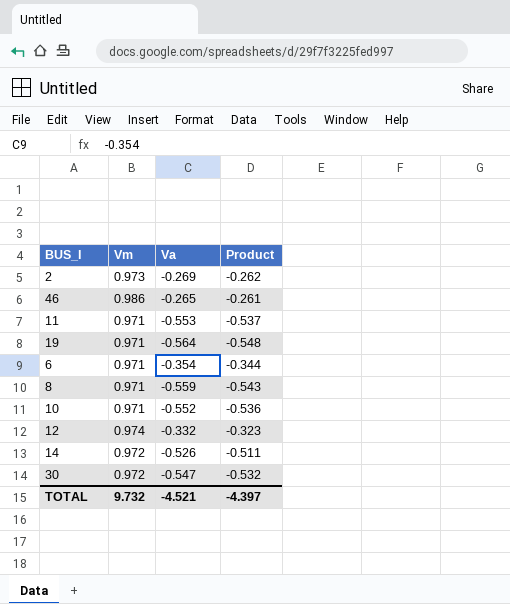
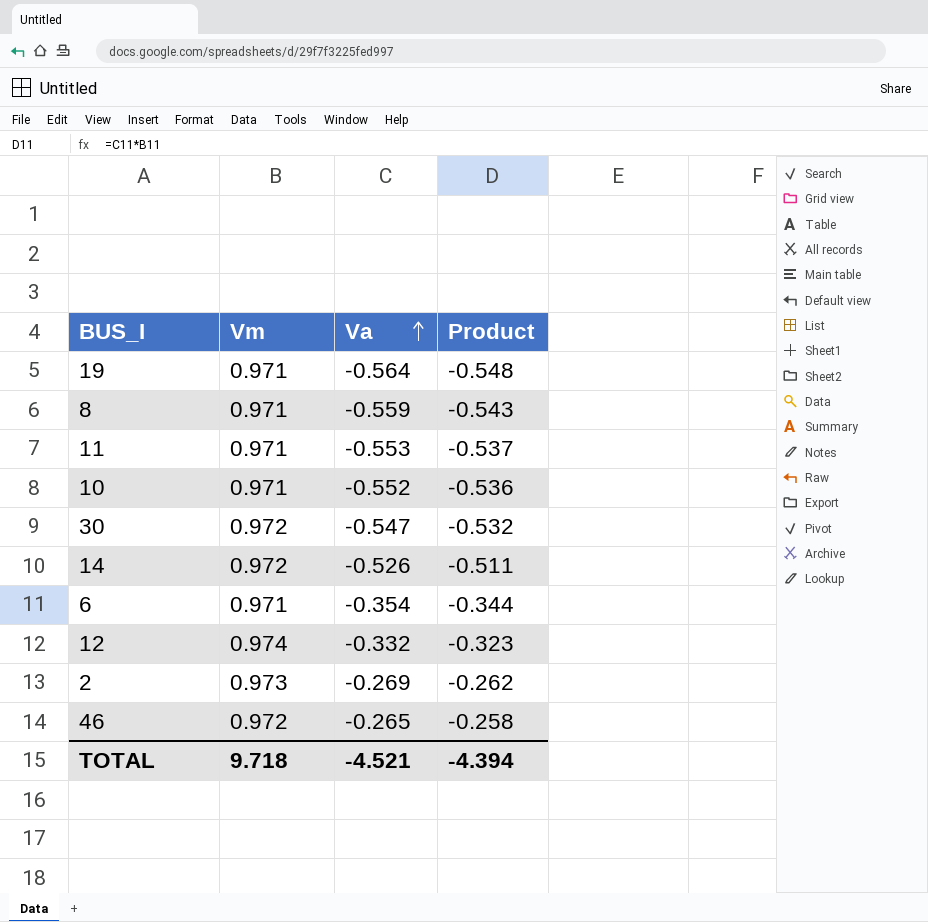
row order: none -> Va ascending
46 | Vm: 0.986 -> 0.972
46 | Product: -0.261 -> -0.258
TOTAL | Vm: 9.732 -> 9.718
TOTAL | Product: -4.397 -> -4.394

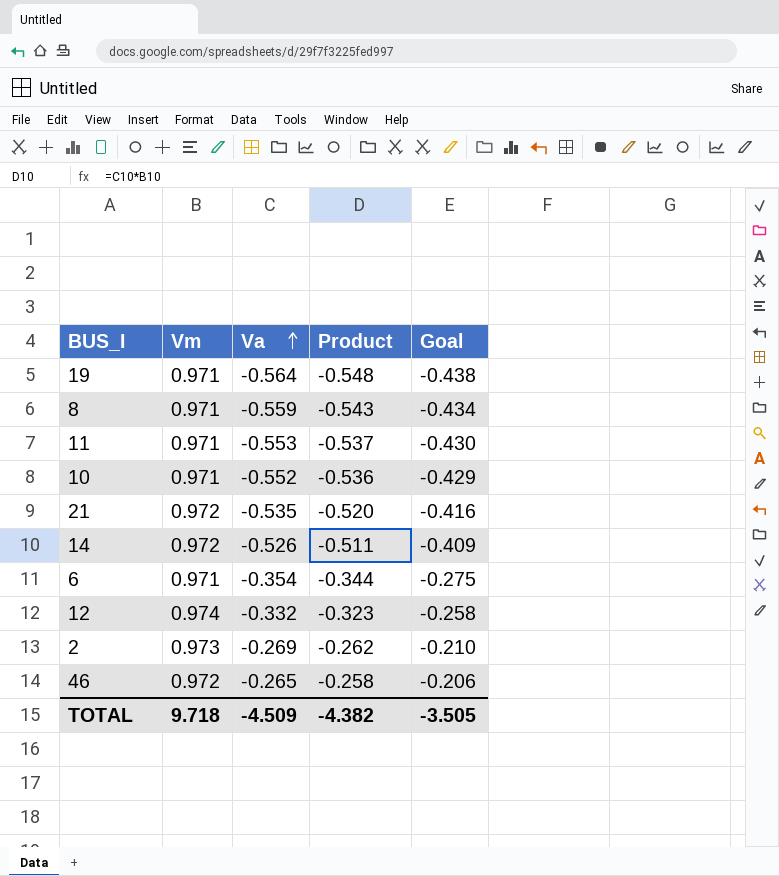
column Goal | formula: none -> [Product] * 0.8
row 30: 0.972 | -0.547 | -0.532 -> none
row 21: none -> 0.972 | -0.535 | -0.520 | -0.416
TOTAL | Va: -4.521 -> -4.509
TOTAL | Product: -4.394 -> -4.382

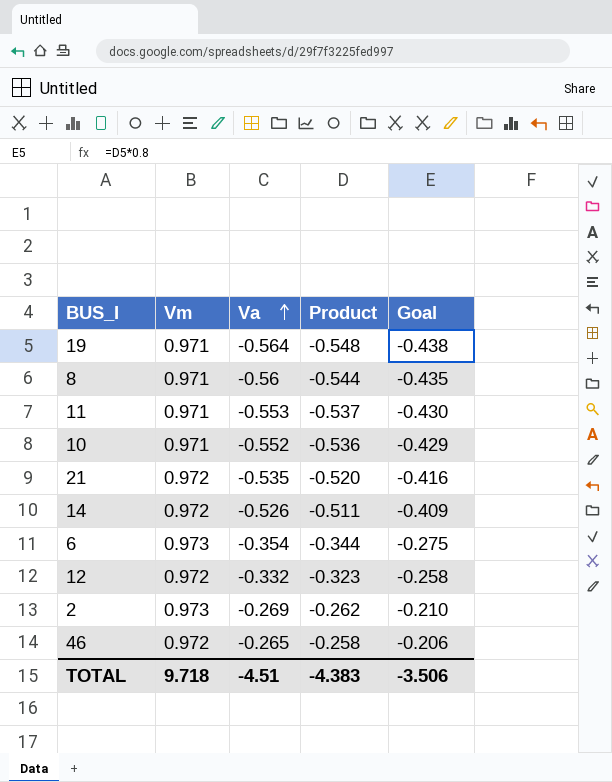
8 | Va: -0.559 -> -0.56
8 | Product: -0.543 -> -0.544
8 | Goal: -0.434 -> -0.435
6 | Vm: 0.971 -> 0.973
12 | Vm: 0.974 -> 0.972
TOTAL | Va: -4.509 -> -4.51
TOTAL | Product: -4.382 -> -4.383
TOTAL | Goal: -3.505 -> -3.506

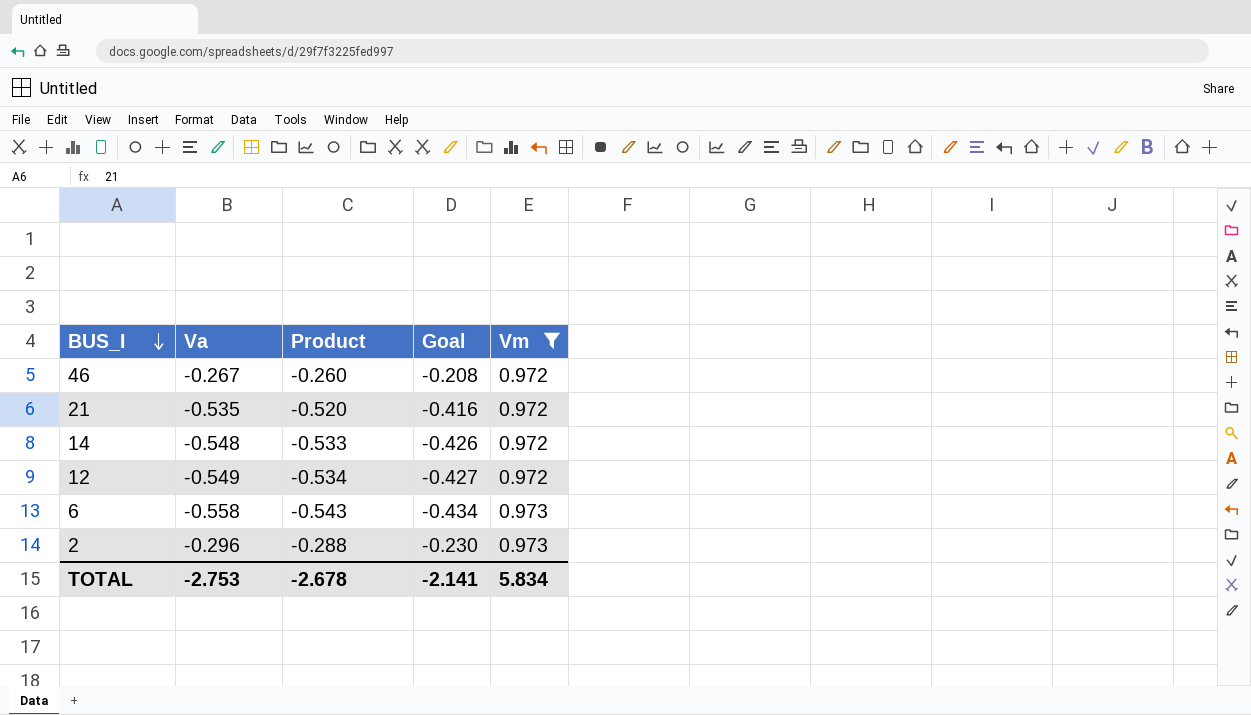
filter: none -> Vm != 0.971
row order: Va ascending -> BUS_I descending
column Vm | position: 2 -> 5
46 | Va: -0.265 -> -0.267
46 | Product: -0.258 -> -0.260
46 | Goal: -0.206 -> -0.208
14 | Va: -0.526 -> -0.548
14 | Product: -0.511 -> -0.533
14 | Goal: -0.409 -> -0.426
12 | Va: -0.332 -> -0.549
12 | Product: -0.323 -> -0.534
12 | Goal: -0.258 -> -0.427
6 | Va: -0.354 -> -0.558
6 | Product: -0.344 -> -0.543
6 | Goal: -0.275 -> -0.434
2 | Va: -0.269 -> -0.296
2 | Product: -0.262 -> -0.288
2 | Goal: -0.210 -> -0.230
TOTAL | Va: -4.51 -> -2.753
TOTAL | Product: -4.383 -> -2.678
TOTAL | Goal: -3.506 -> -2.141
TOTAL | Vm: 9.718 -> 5.834

